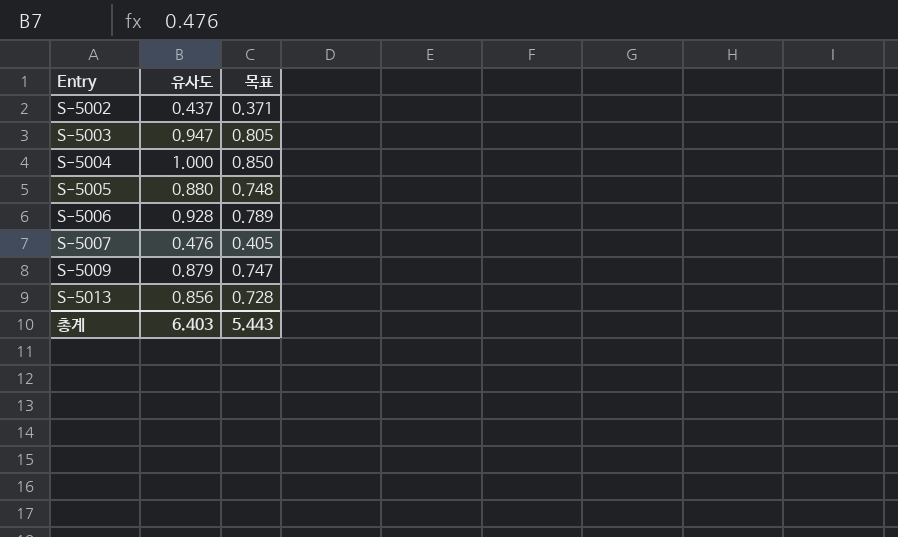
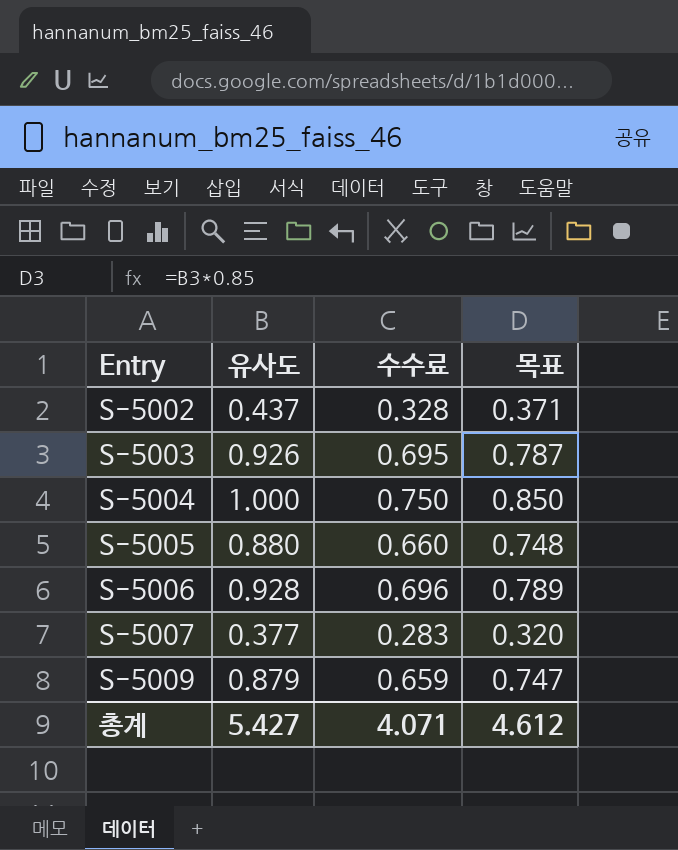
column 수수료 | formula: none -> [유사도] * 0.75
row S-5013: 0.856 | 0.728 -> none
S-5003 | 유사도: 0.947 -> 0.926
S-5003 | 목표: 0.805 -> 0.787
S-5007 | 유사도: 0.476 -> 0.377
S-5007 | 목표: 0.405 -> 0.320
총계 | 유사도: 6.403 -> 5.427
총계 | 목표: 5.443 -> 4.612

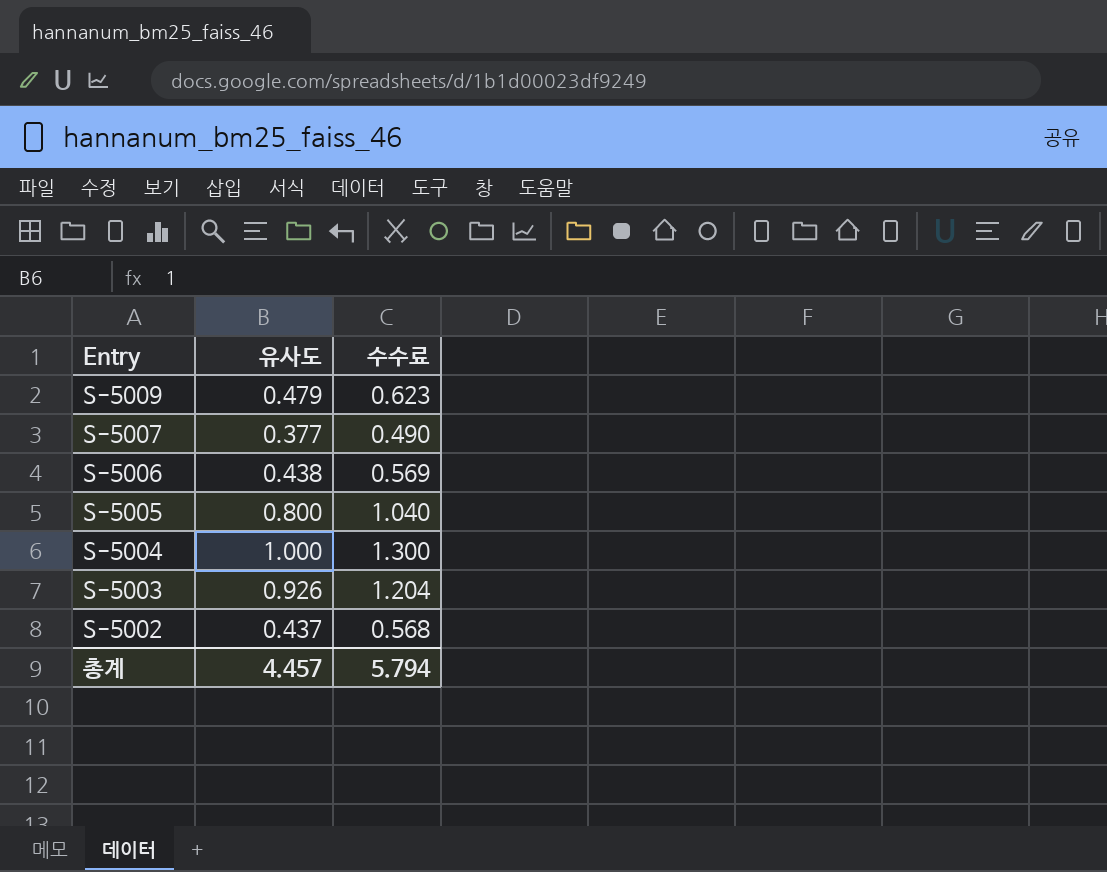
row order: Entry ascending -> Entry descending
column 목표 | formula: [유사도] * 0.85 -> none
column 수수료 | formula: [유사도] * 0.75 -> [유사도] * 1.3
S-5009 | 유사도: 0.879 -> 0.479
S-5006 | 유사도: 0.928 -> 0.438
S-5005 | 유사도: 0.880 -> 0.800
총계 | 유사도: 5.427 -> 4.457
총계 | 수수료: 4.071 -> 5.794

